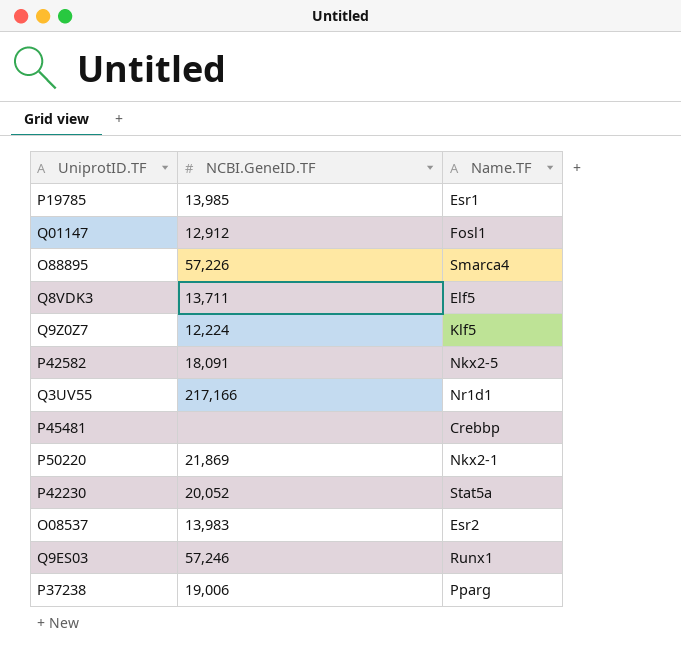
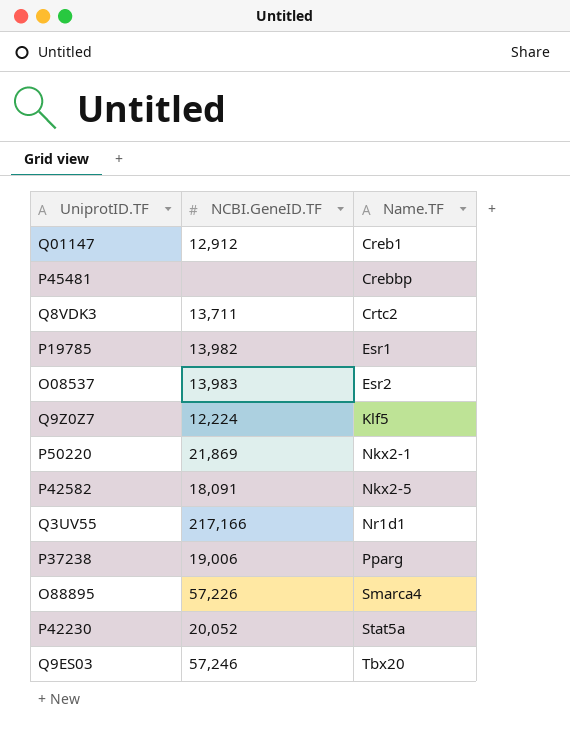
row order: none -> Name.TF ascending
Q01147 | Name.TF: Fosl1 -> Creb1
Q8VDK3 | Name.TF: Elf5 -> Crtc2
P19785 | NCBI.GeneID.TF: 13,985 -> 13,982
Q9ES03 | Name.TF: Runx1 -> Tbx20

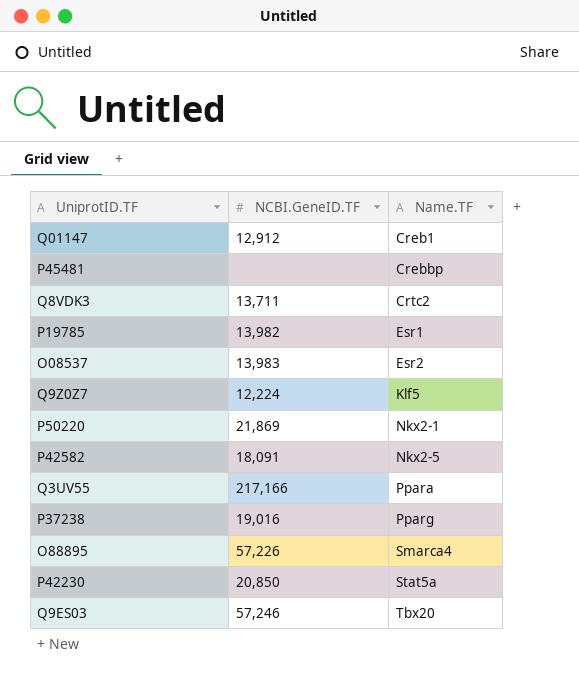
Q3UV55 | Name.TF: Nr1d1 -> Ppara
P37238 | NCBI.GeneID.TF: 19,006 -> 19,016
P42230 | NCBI.GeneID.TF: 20,052 -> 20,850

